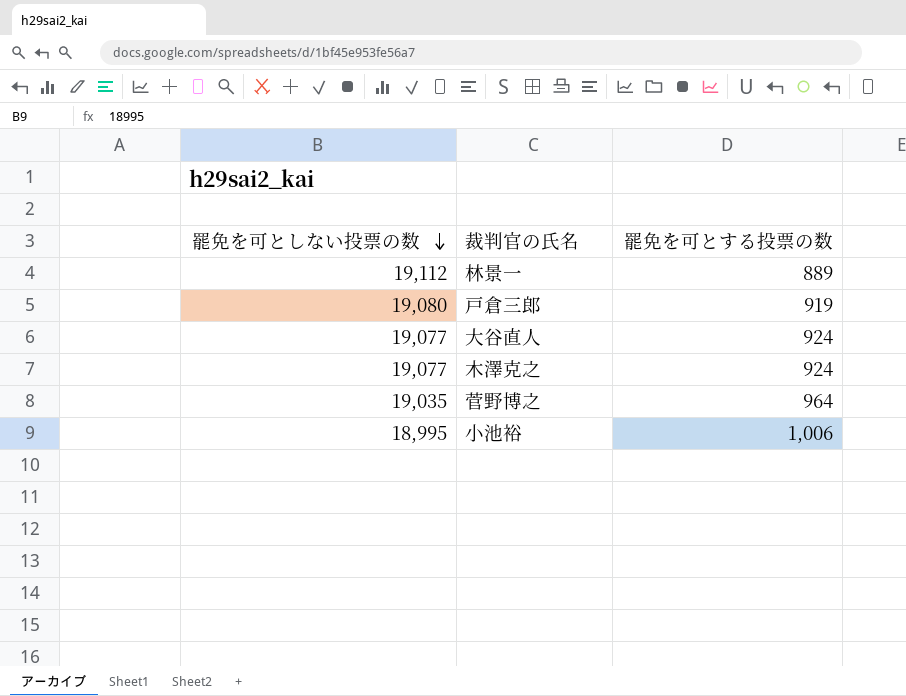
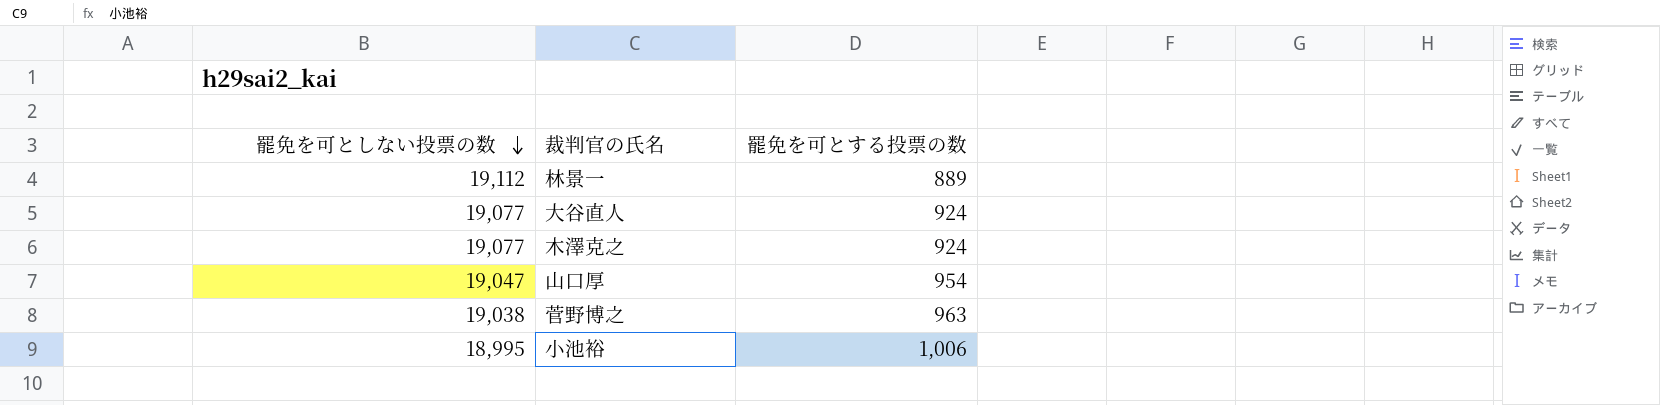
row 戸倉三郎: 19,080 | 919 -> none
row 山口厚: none -> 19,047 | 954
菅野博之 | 罷免を可としない投票の数: 19,035 -> 19,038
菅野博之 | 罷免を可とする投票の数: 964 -> 963

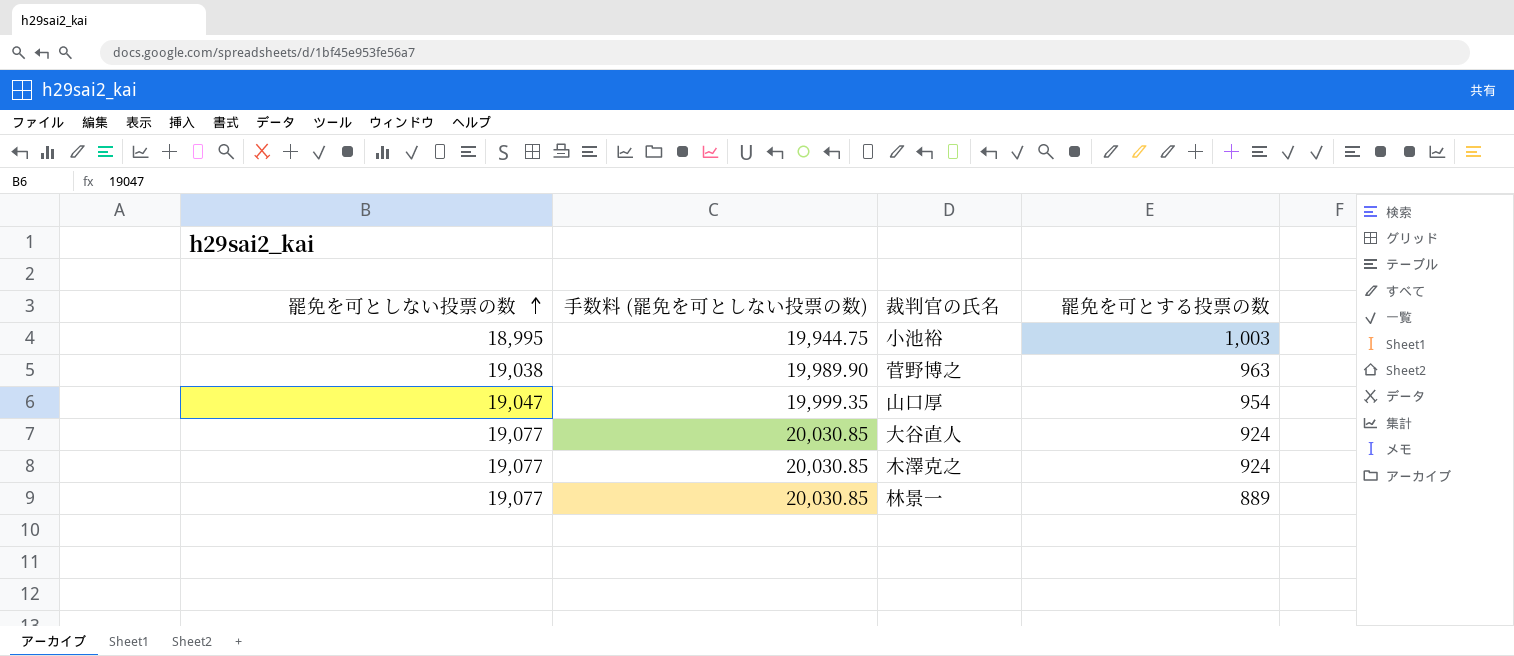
row order: 罷免を可としない投票の数 descending -> 罷免を可としない投票の数 ascending
column 手数料 (罷免を可としない投票の数) | formula: none -> [罷免を可としない投票の数] * 1.05
小池裕 | 罷免を可とする投票の数: 1,006 -> 1,003
林景一 | 罷免を可としない投票の数: 19,112 -> 19,077

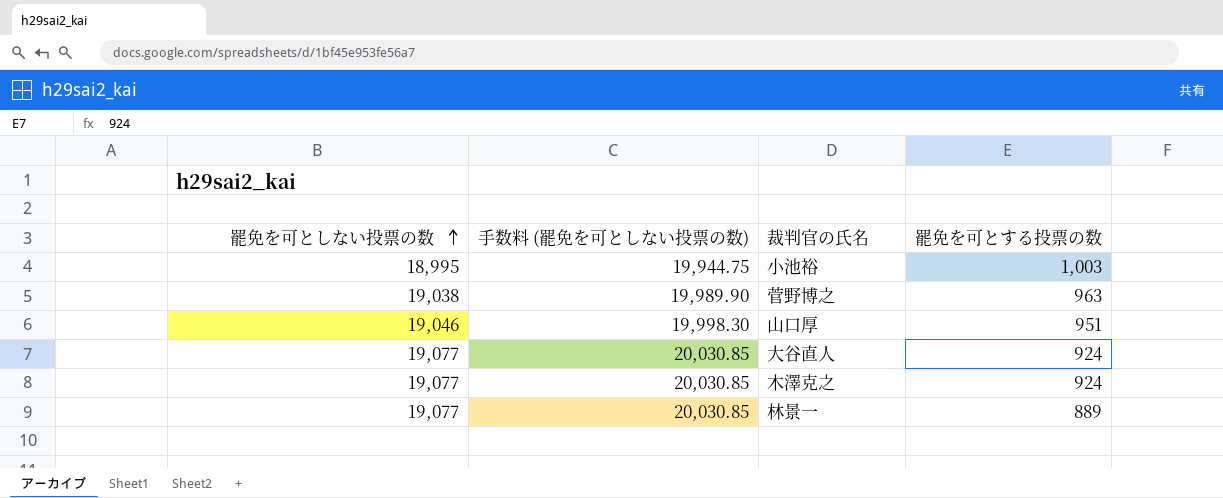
山口厚 | 罷免を可としない投票の数: 19,047 -> 19,046
山口厚 | 手数料 (罷免を可としない投票の数): 19,999.35 -> 19,998.30
山口厚 | 罷免を可とする投票の数: 954 -> 951

